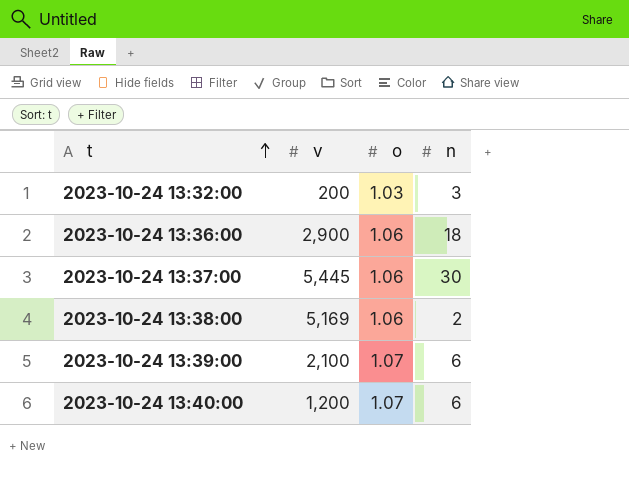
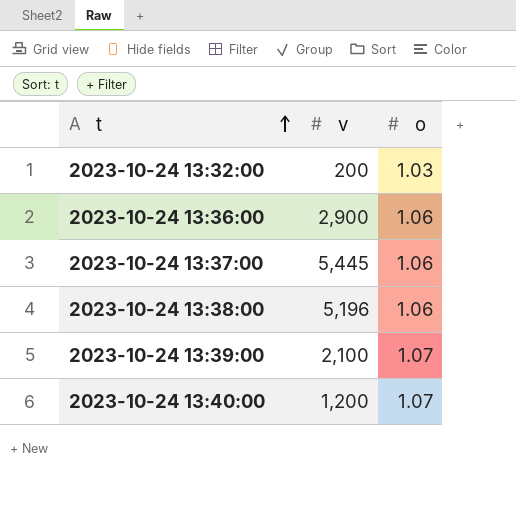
column n | position: 4 -> none
2023-10-24 13:38:00 | v: 5,169 -> 5,196

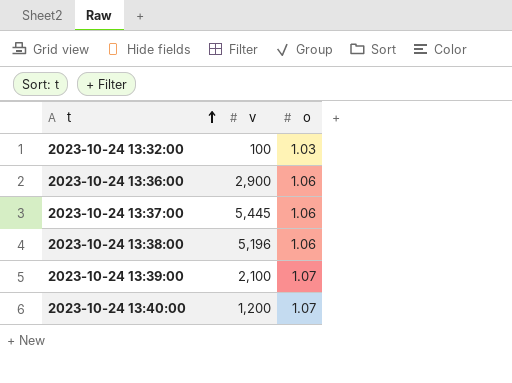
2023-10-24 13:32:00 | v: 200 -> 100

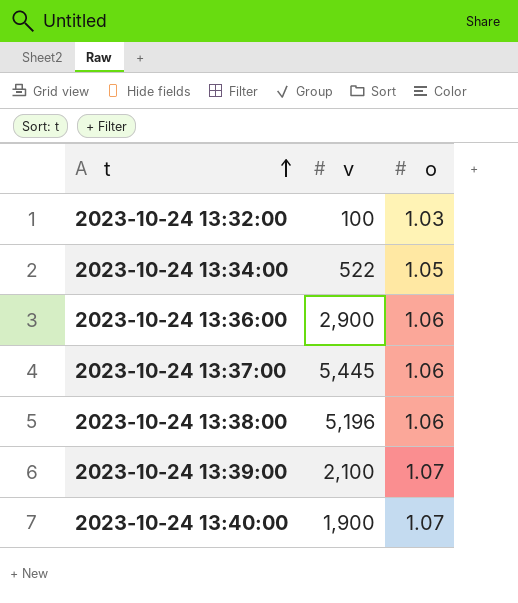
row 2023-10-24 13:34:00: none -> 522 | 1.05
2023-10-24 13:40:00 | v: 1,200 -> 1,900

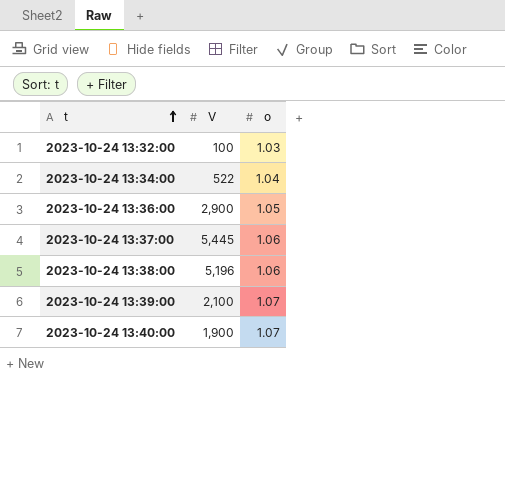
column name: v -> V
2023-10-24 13:34:00 | o: 1.05 -> 1.04
2023-10-24 13:36:00 | o: 1.06 -> 1.05

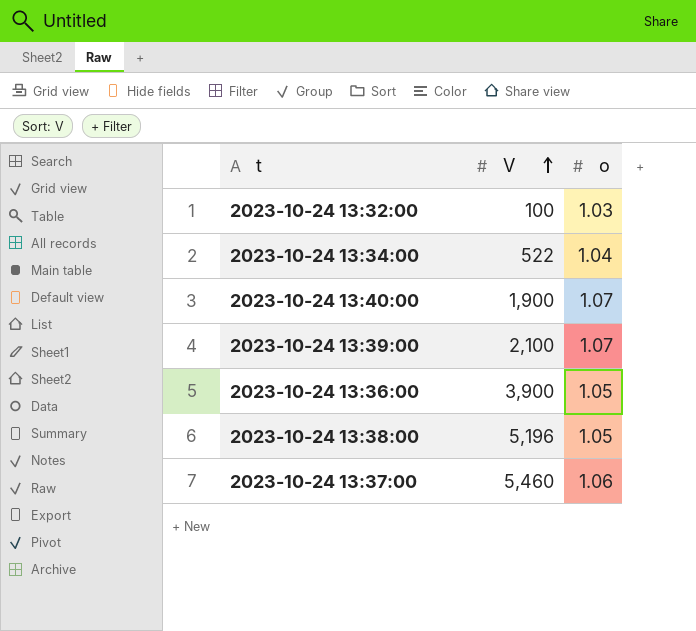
row order: t ascending -> V ascending
2023-10-24 13:36:00 | V: 2,900 -> 3,900
2023-10-24 13:38:00 | o: 1.06 -> 1.05
2023-10-24 13:37:00 | V: 5,445 -> 5,460

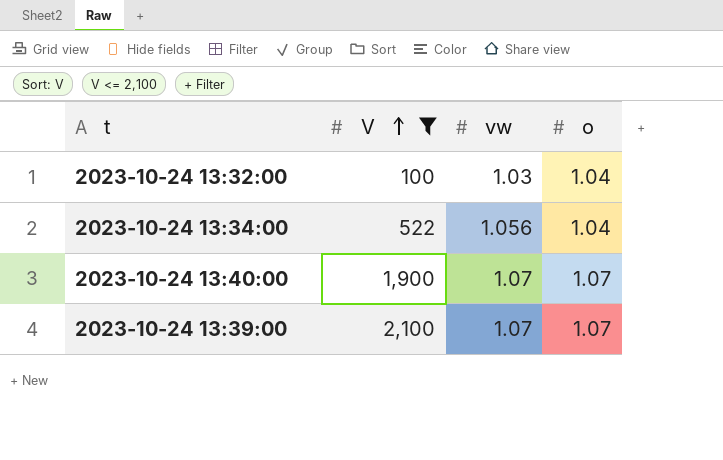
filter: none -> V <= 2,100
column vw | position: none -> 3
2023-10-24 13:32:00 | o: 1.03 -> 1.04

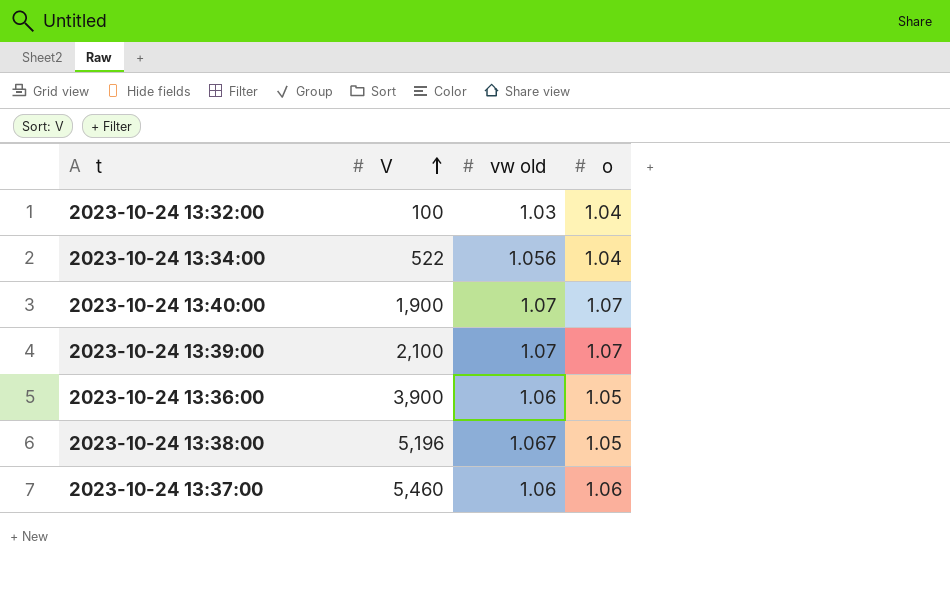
filter: V <= 2,100 -> none
column name: vw -> vw old

